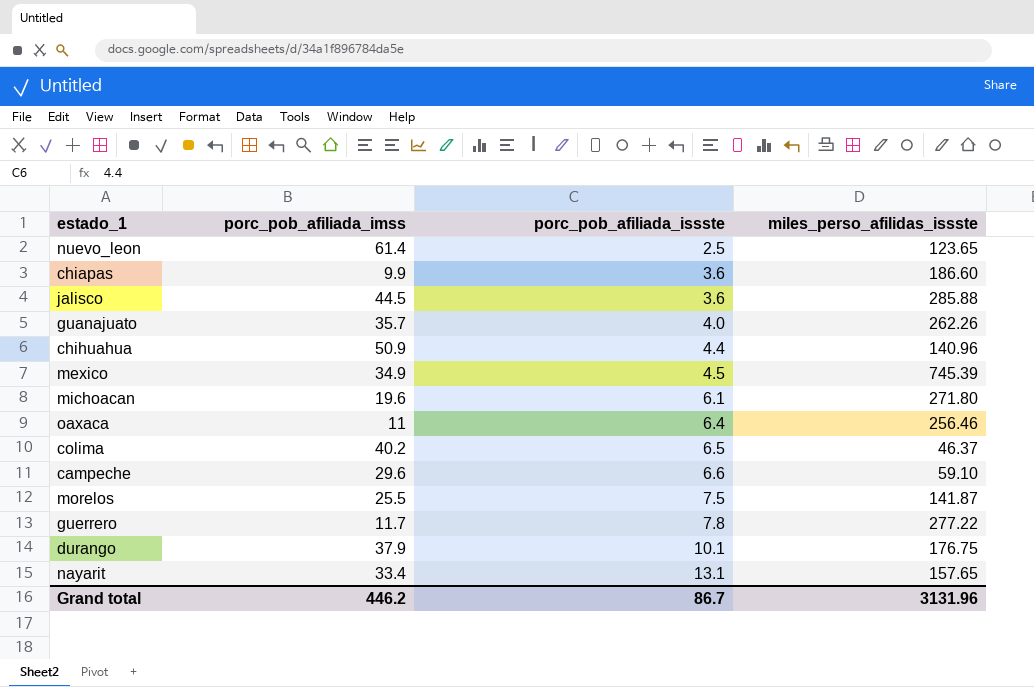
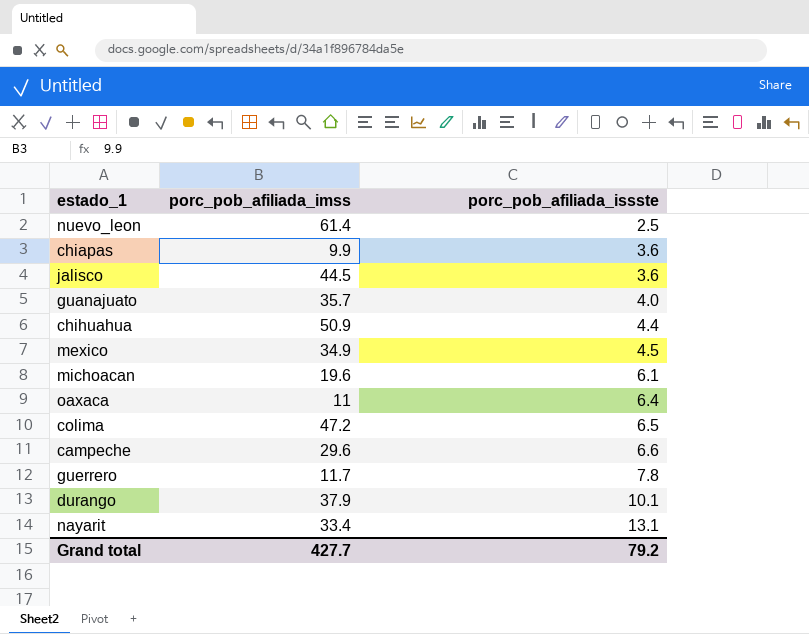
column miles_perso_afilidas_issste | position: 4 -> none
row morelos: 25.5 | 7.5 | 141.87 -> none
colima | porc_pob_afiliada_imss: 40.2 -> 47.2
Grand total | porc_pob_afiliada_imss: 446.2 -> 427.7
Grand total | porc_pob_afiliada_issste: 86.7 -> 79.2

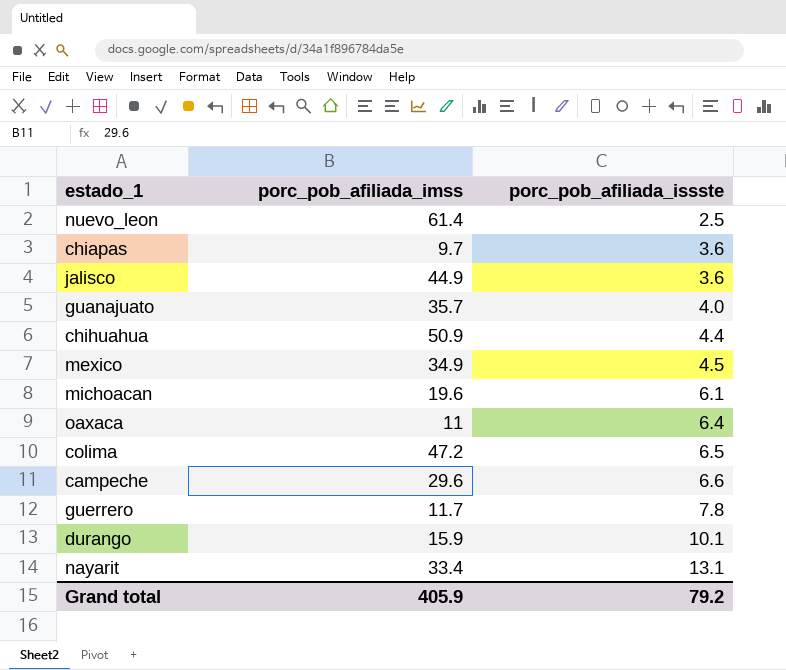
chiapas | porc_pob_afiliada_imss: 9.9 -> 9.7
jalisco | porc_pob_afiliada_imss: 44.5 -> 44.9
durango | porc_pob_afiliada_imss: 37.9 -> 15.9
Grand total | porc_pob_afiliada_imss: 427.7 -> 405.9

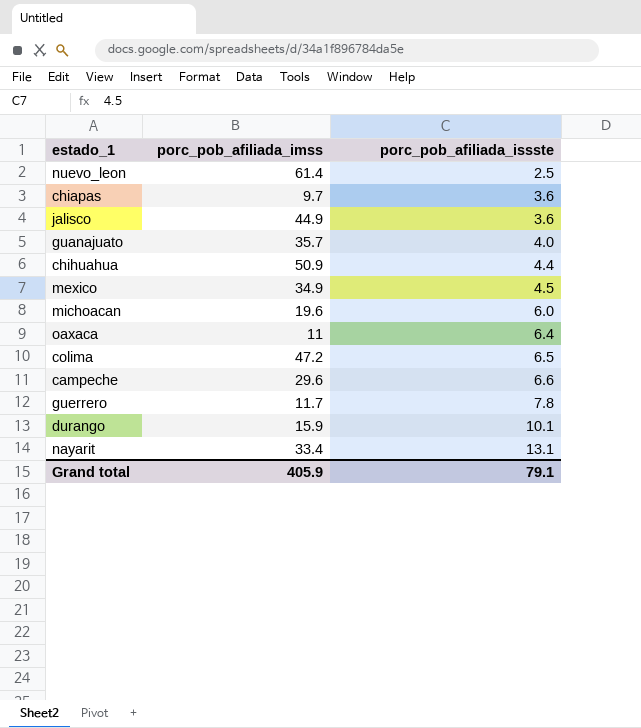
michoacan | porc_pob_afiliada_issste: 6.1 -> 6.0
Grand total | porc_pob_afiliada_issste: 79.2 -> 79.1

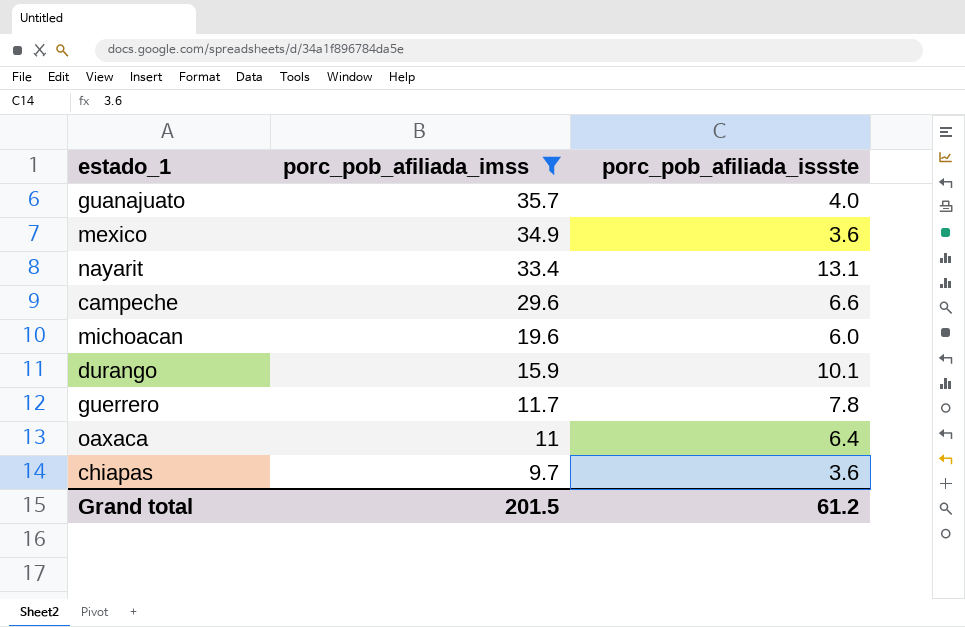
filter: none -> porc_pob_afiliada_imss <= 35.7
row order: porc_pob_afiliada_issste ascending -> porc_pob_afiliada_imss descending
mexico | porc_pob_afiliada_issste: 4.5 -> 3.6
Grand total | porc_pob_afiliada_imss: 405.9 -> 201.5
Grand total | porc_pob_afiliada_issste: 79.1 -> 61.2

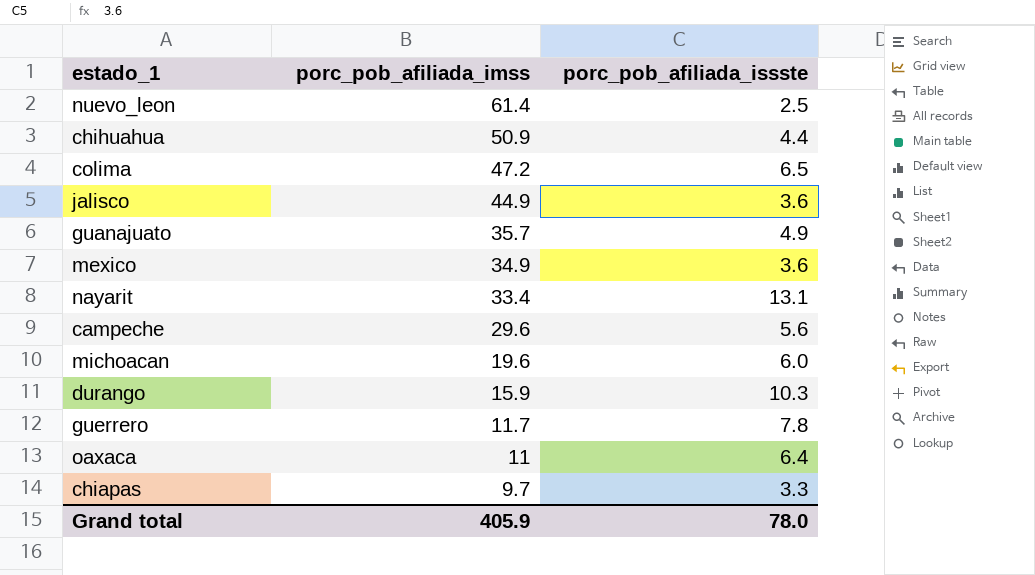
filter: porc_pob_afiliada_imss <= 35.7 -> none
guanajuato | porc_pob_afiliada_issste: 4.0 -> 4.9
campeche | porc_pob_afiliada_issste: 6.6 -> 5.6
durango | porc_pob_afiliada_issste: 10.1 -> 10.3
chiapas | porc_pob_afiliada_issste: 3.6 -> 3.3
Grand total | porc_pob_afiliada_imss: 201.5 -> 405.9
Grand total | porc_pob_afiliada_issste: 61.2 -> 78.0

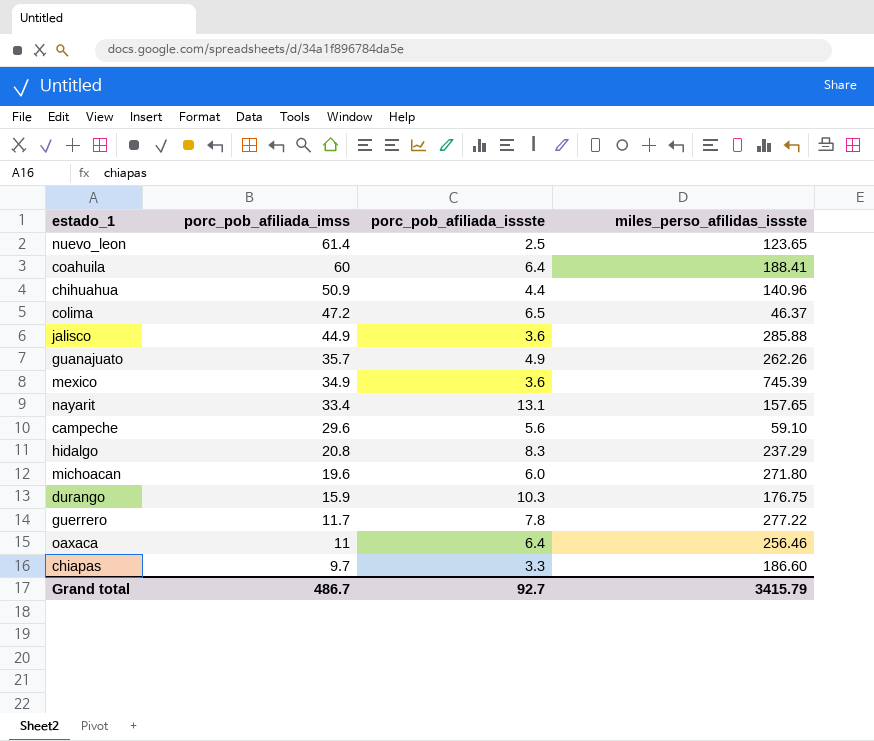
column miles_perso_afilidas_issste | position: none -> 4
row coahuila: none -> 60 | 6.4 | 188.41
row hidalgo: none -> 20.8 | 8.3 | 237.29
Grand total | porc_pob_afiliada_imss: 405.9 -> 486.7
Grand total | porc_pob_afiliada_issste: 78.0 -> 92.7

